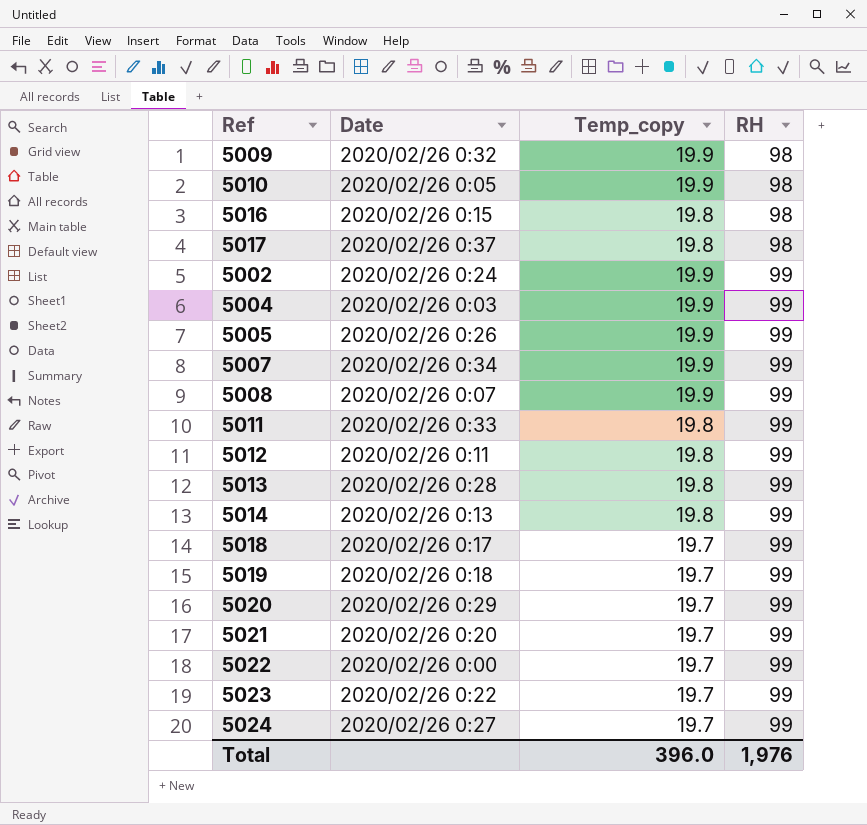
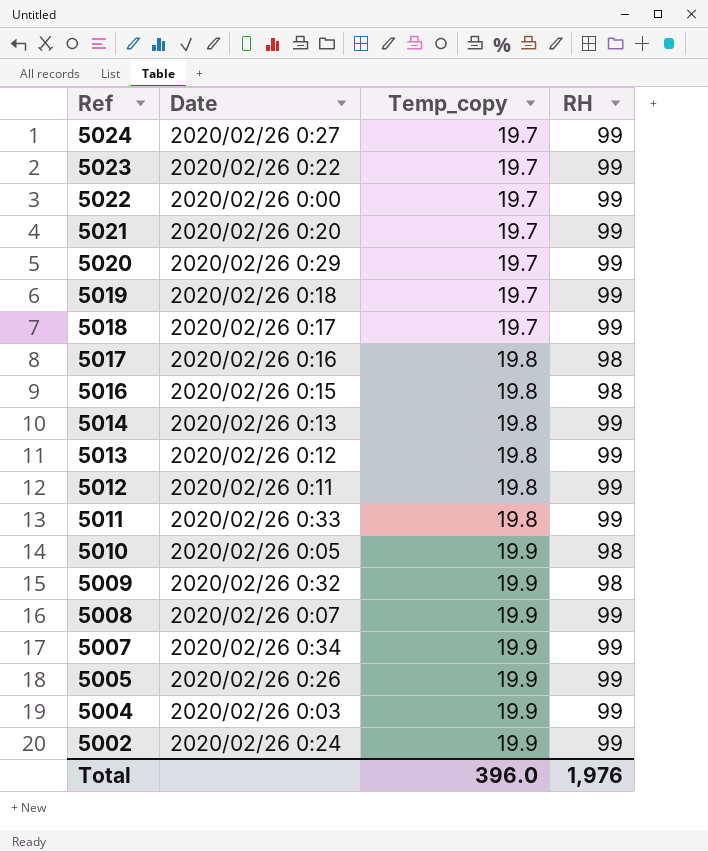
row order: RH ascending -> Ref descending
5017 | Date: 2020/02/26 0:37 -> 2020/02/26 0:16
5013 | Date: 2020/02/26 0:28 -> 2020/02/26 0:12

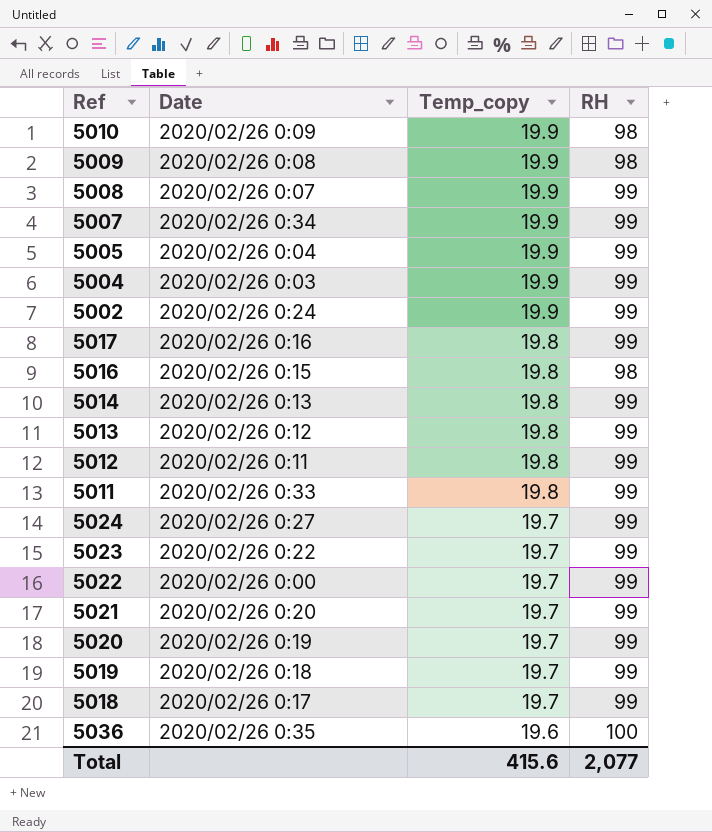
row order: Ref descending -> Temp_copy descending
5010 | Date: 2020/02/26 0:05 -> 2020/02/26 0:09
5009 | Date: 2020/02/26 0:32 -> 2020/02/26 0:08
5005 | Date: 2020/02/26 0:26 -> 2020/02/26 0:04
5017 | RH: 98 -> 99
5020 | Date: 2020/02/26 0:29 -> 2020/02/26 0:19
row 5036: none -> 2020/02/26 0:35 | 19.6 | 100
Total | Temp_copy: 396.0 -> 415.6
Total | RH: 1,976 -> 2,077

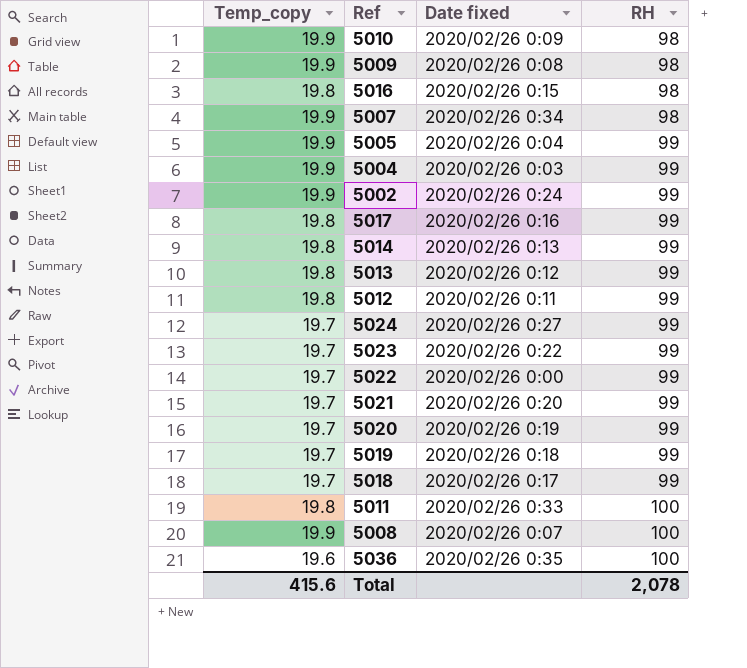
row order: Temp_copy descending -> RH ascending
column Temp_copy | position: 3 -> 1
column name: Date -> Date fixed
5007 | RH: 99 -> 98
5011 | RH: 99 -> 100
5008 | RH: 99 -> 100
Total | RH: 2,077 -> 2,078

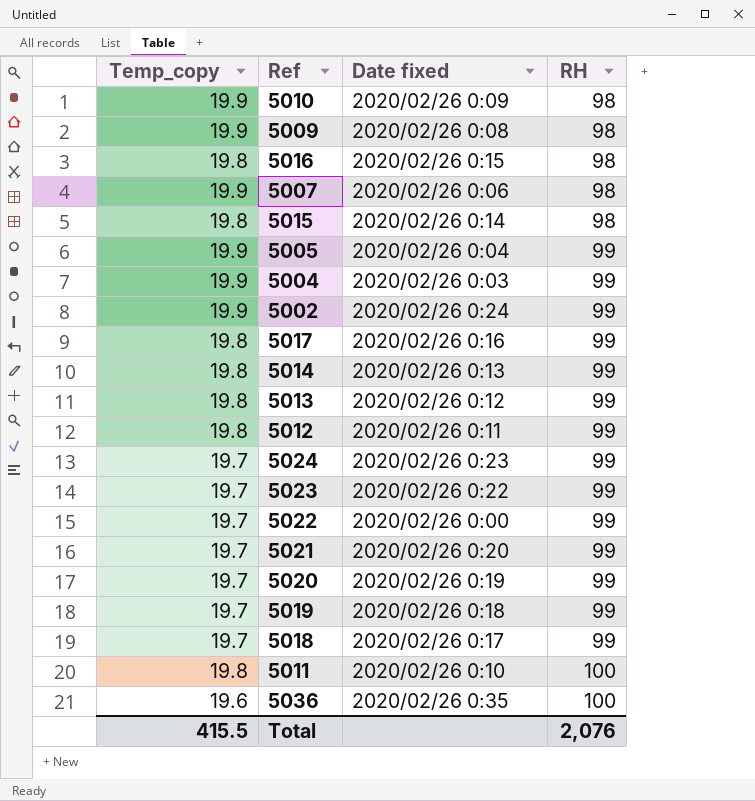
row 5008: 19.9 | 2020/02/26 0:07 | 100 -> none
5007 | Date fixed: 2020/02/26 0:34 -> 2020/02/26 0:06
row 5015: none -> 19.8 | 2020/02/26 0:14 | 98
5024 | Date fixed: 2020/02/26 0:27 -> 2020/02/26 0:23
5011 | Date fixed: 2020/02/26 0:33 -> 2020/02/26 0:10
Total | Temp_copy: 415.6 -> 415.5
Total | RH: 2,078 -> 2,076

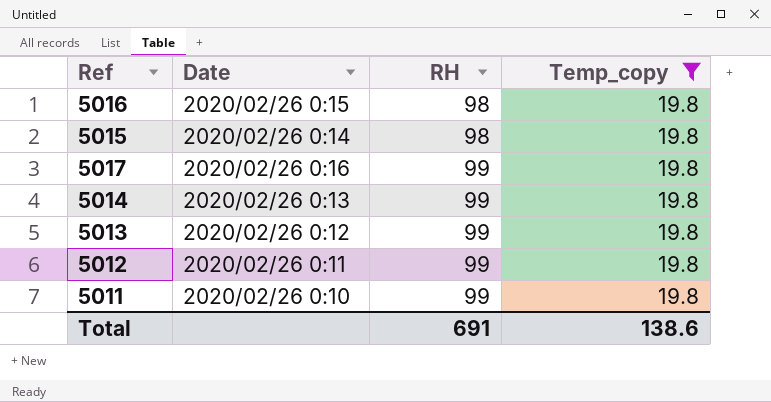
filter: none -> Temp_copy = 19.8
column name: Date fixed -> Date
column Temp_copy | position: 1 -> 4
5011 | RH: 100 -> 99
Total | RH: 2,076 -> 691
Total | Temp_copy: 415.5 -> 138.6

